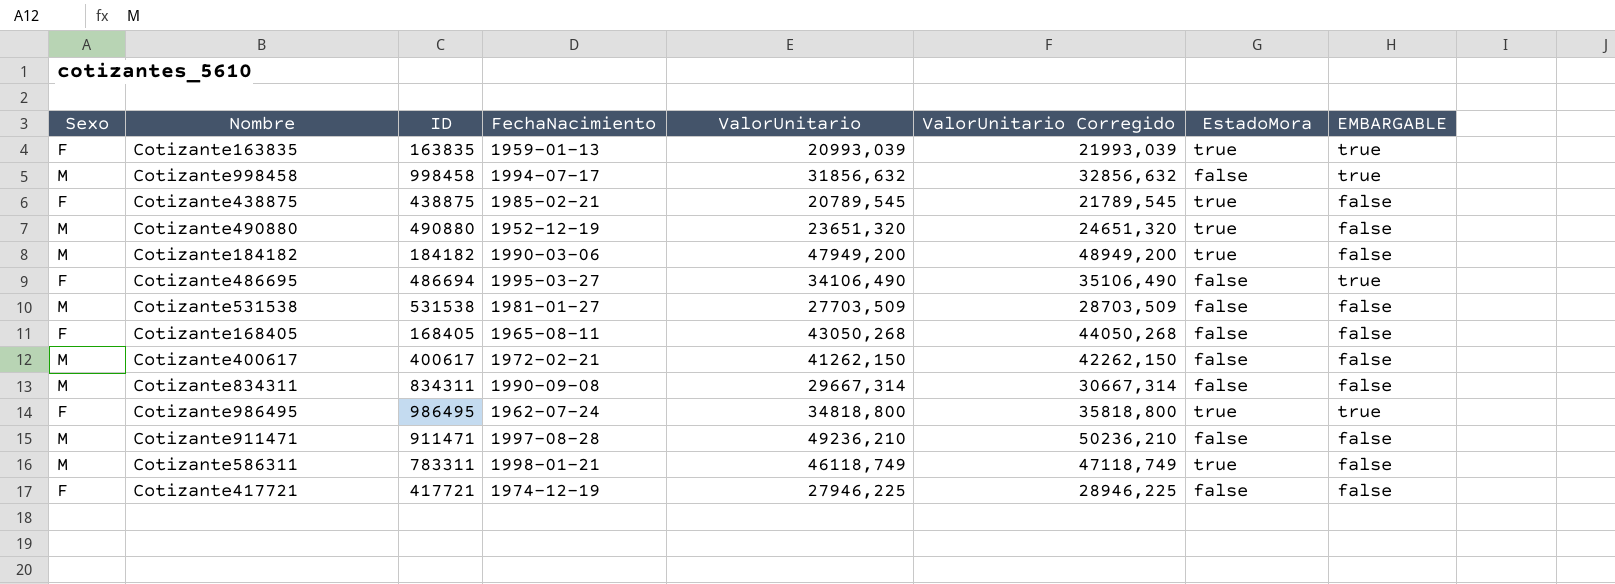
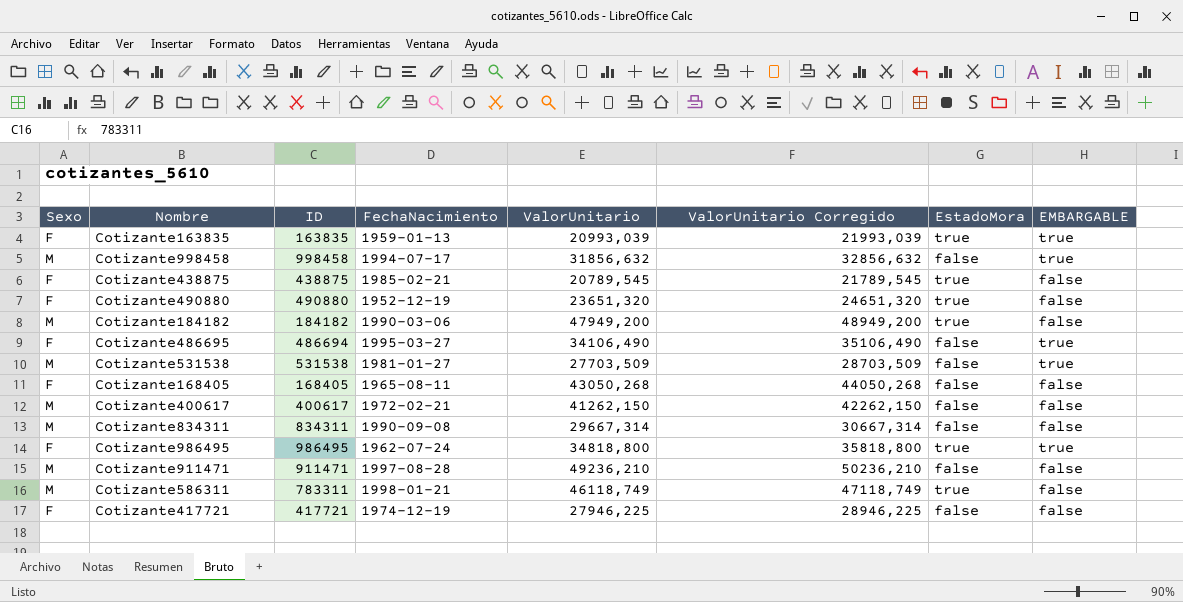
Cotizante490880 | Sexo: M -> F
Cotizante531538 | EMBARGABLE: false -> true

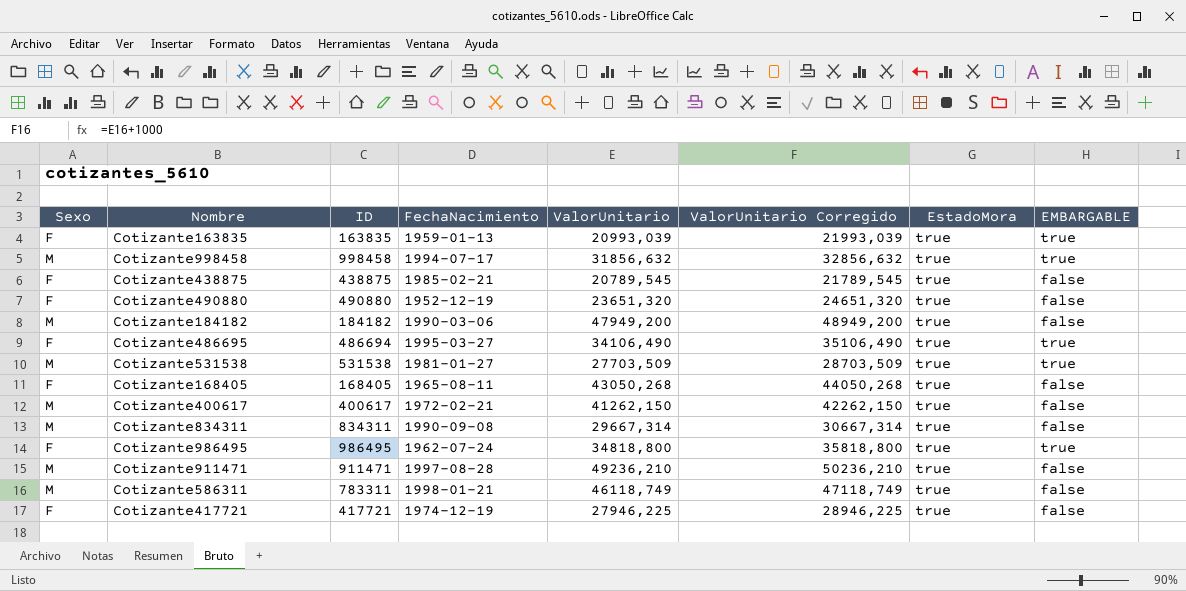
Cotizante998458 | EstadoMora: false -> true
Cotizante486695 | EstadoMora: false -> true
Cotizante531538 | EstadoMora: false -> true
Cotizante168405 | EstadoMora: false -> true
Cotizante400617 | EstadoMora: false -> true
Cotizante834311 | EstadoMora: false -> true
Cotizante911471 | EstadoMora: false -> true
Cotizante417721 | EstadoMora: false -> true

